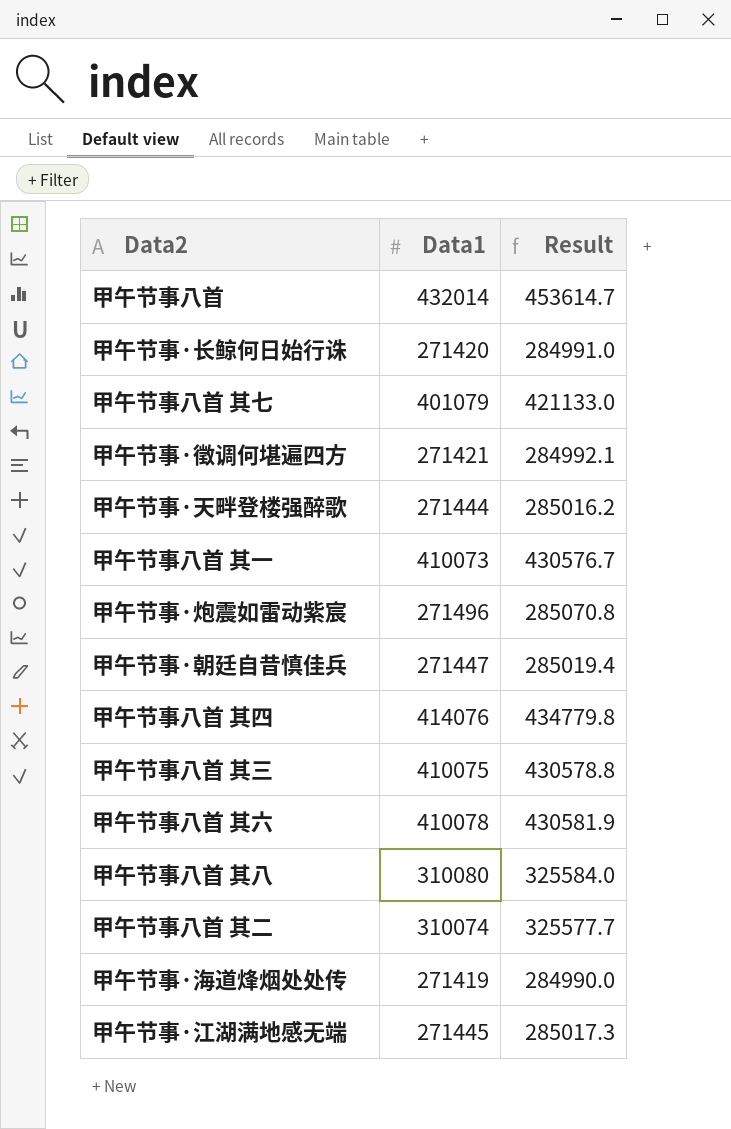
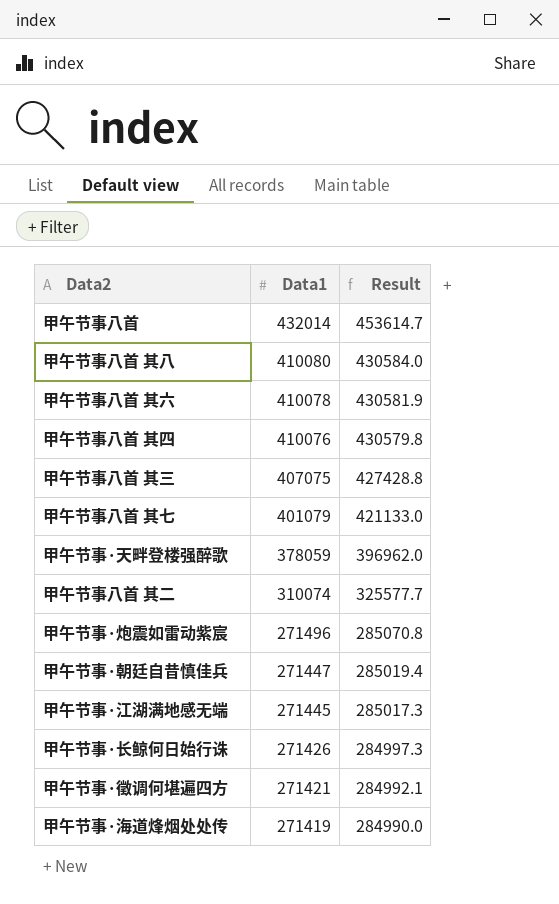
row order: none -> Data1 descending
row 甲午节事八首 其一: 410073 | 430576.7 -> none
甲午节事八首 其八 | Data1: 310080 -> 410080
甲午节事八首 其八 | Result: 325584.0 -> 430584.0
甲午节事八首 其四 | Data1: 414076 -> 410076
甲午节事八首 其四 | Result: 434779.8 -> 430579.8
甲午节事八首 其三 | Data1: 410075 -> 407075
甲午节事八首 其三 | Result: 430578.8 -> 427428.8
甲午节事·天畔登楼强醉歌 | Data1: 271444 -> 378059
甲午节事·天畔登楼强醉歌 | Result: 285016.2 -> 396962.0
甲午节事·长鲸何日始行诛 | Data1: 271420 -> 271426
甲午节事·长鲸何日始行诛 | Result: 284991.0 -> 284997.3

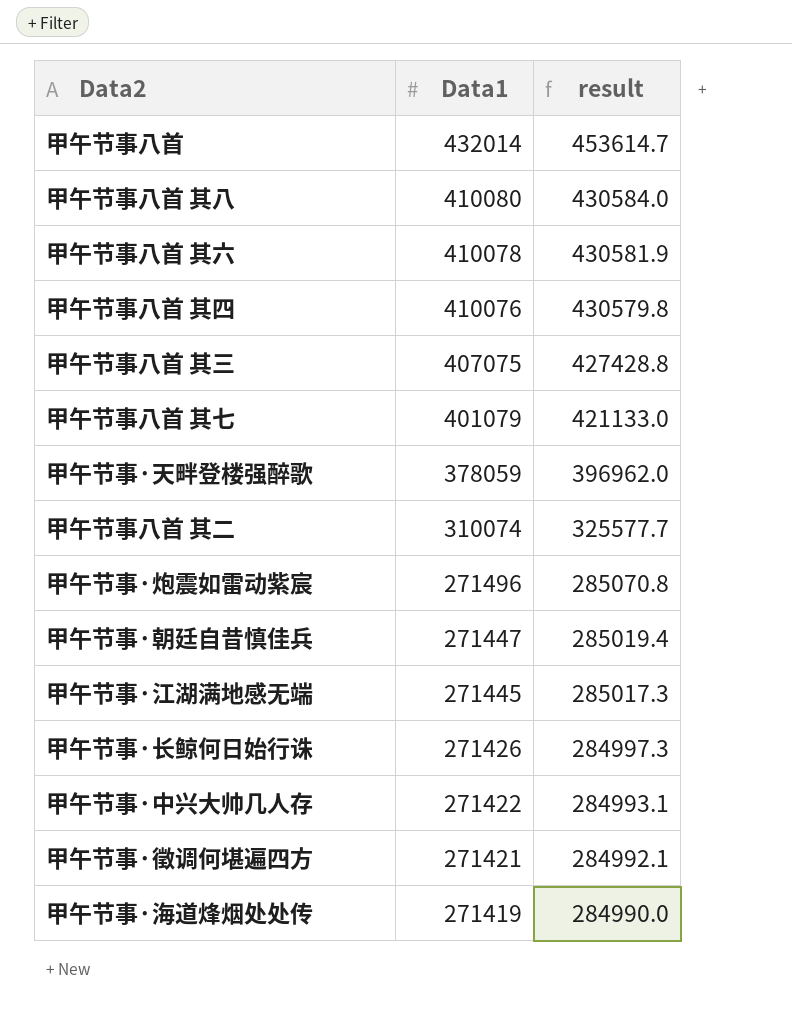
column name: Result -> result
row 甲午节事·中兴大帅几人存: none -> 271422 | 284993.1

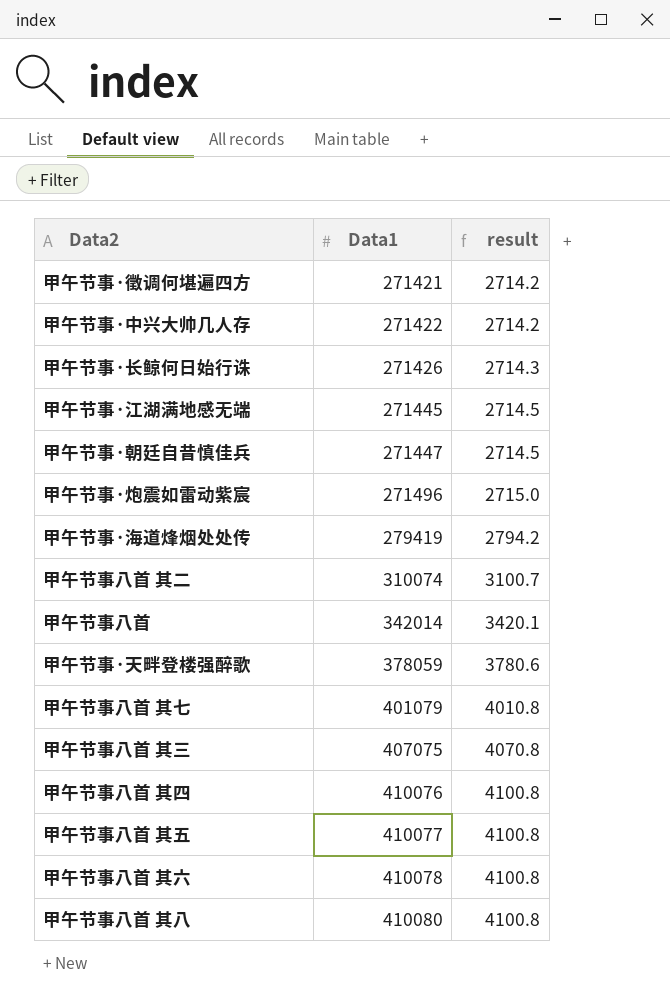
row order: Data1 descending -> Data1 ascending
column result | formula: [Data1] * 1.05 -> [Data1] * 0.01
甲午节事·海道烽烟处处传 | Data1: 271419 -> 279419
甲午节事八首 | Data1: 432014 -> 342014
row 甲午节事八首 其五: none -> 410077 | 4100.8

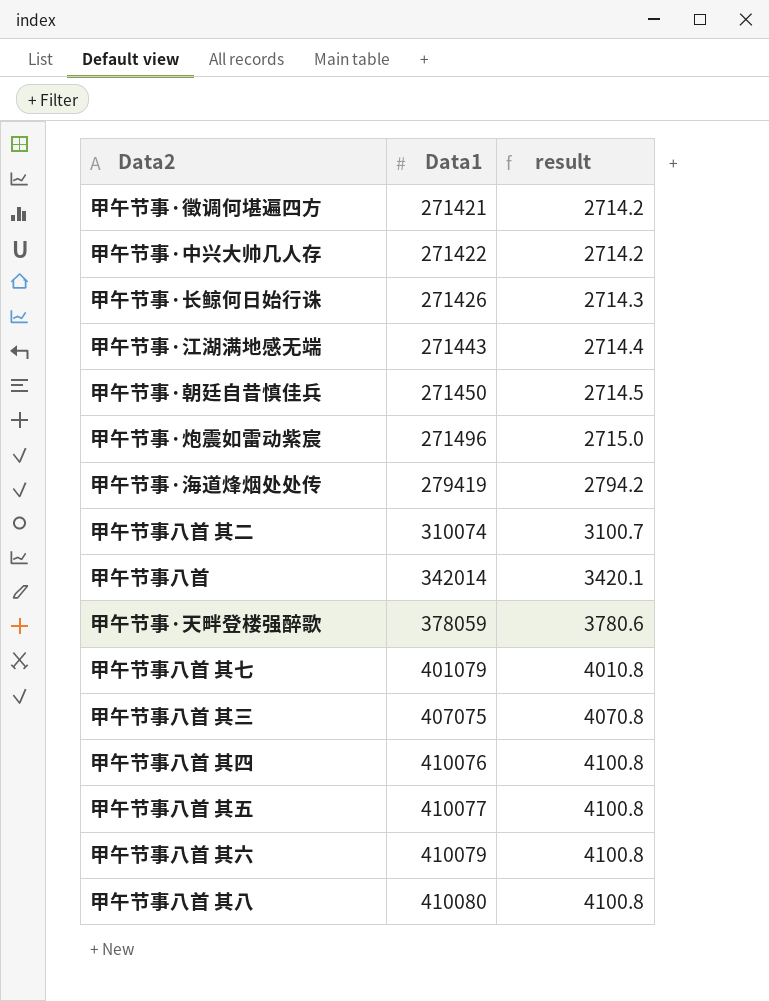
甲午节事·江湖满地感无端 | Data1: 271445 -> 271443
甲午节事·江湖满地感无端 | result: 2714.5 -> 2714.4
甲午节事·朝廷自昔慎佳兵 | Data1: 271447 -> 271450
甲午节事八首 其六 | Data1: 410078 -> 410079

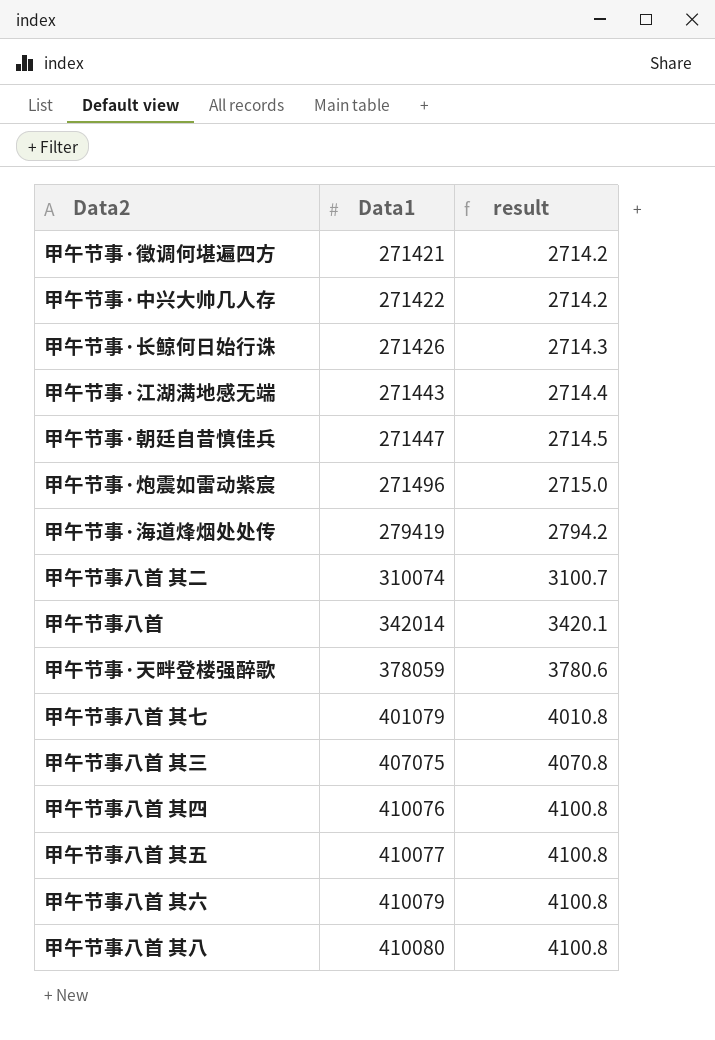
甲午节事·朝廷自昔慎佳兵 | Data1: 271450 -> 271447

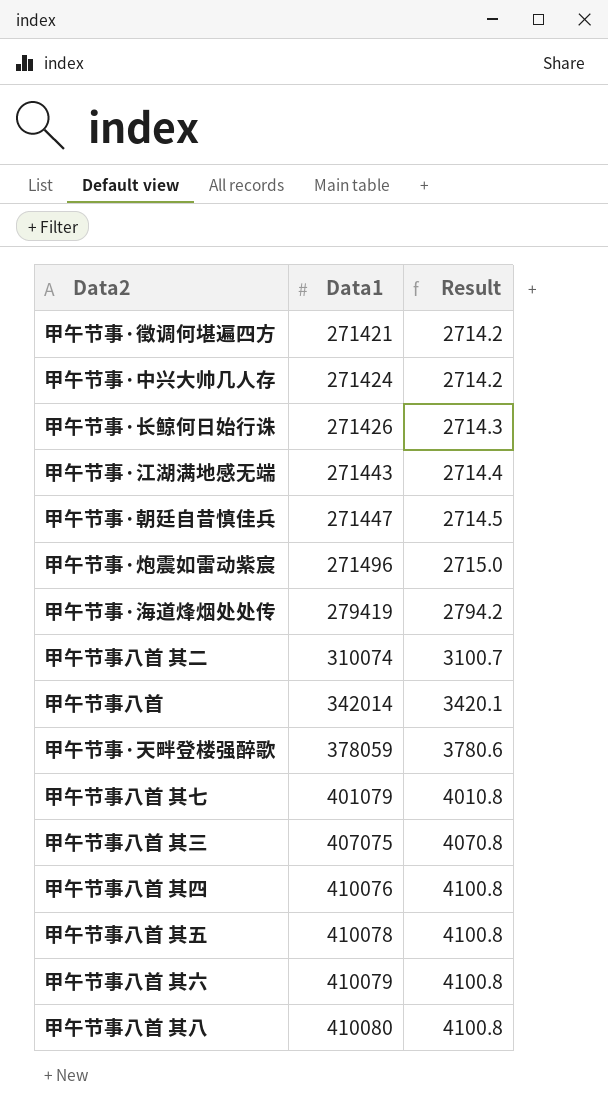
column name: result -> Result
甲午节事·中兴大帅几人存 | Data1: 271422 -> 271424
甲午节事八首 其五 | Data1: 410077 -> 410078

